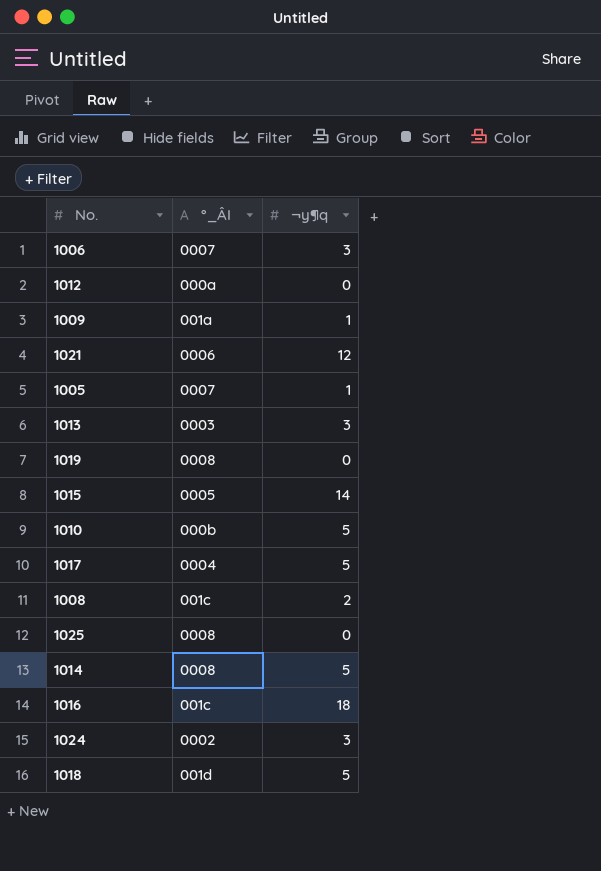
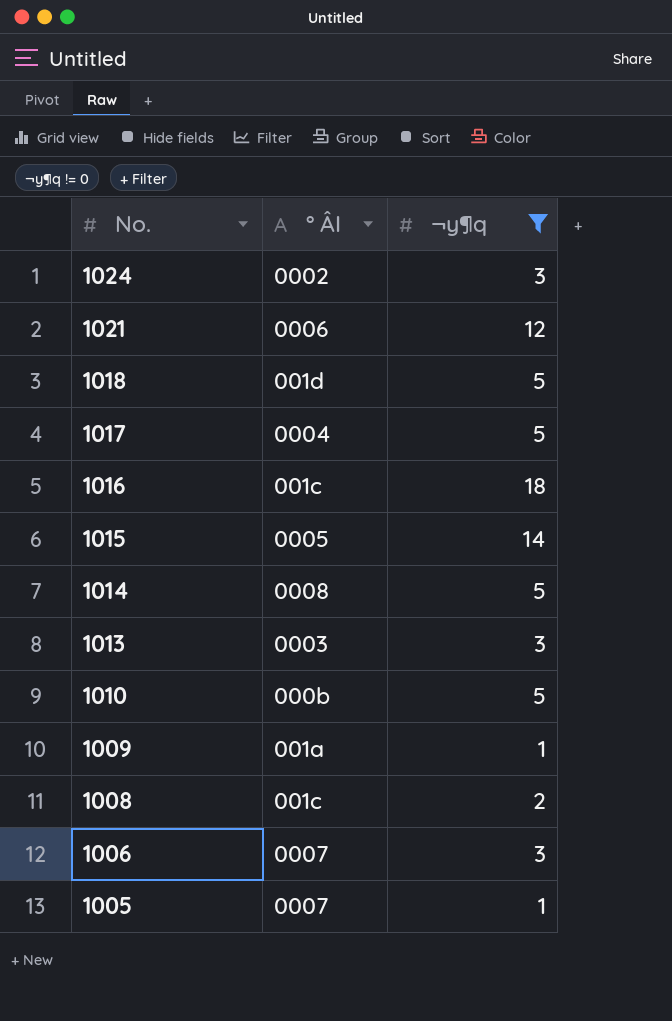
filter: none -> ¬y¶q != 0
row order: none -> No. descending
column name: °_ÂI -> ° ÂI

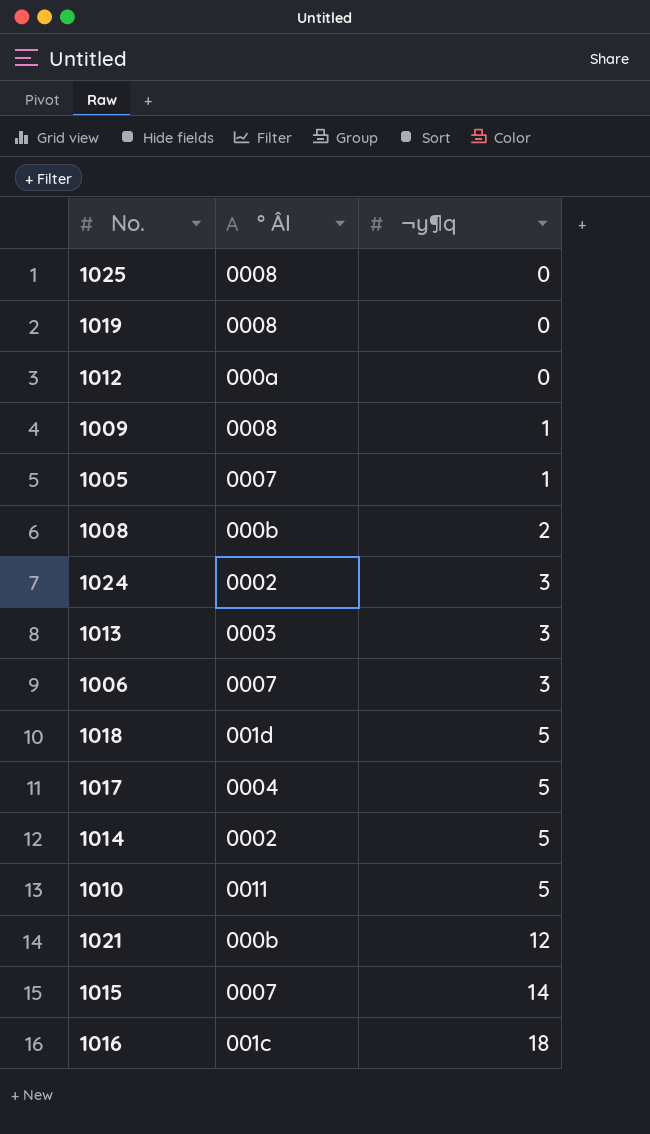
filter: ¬y¶q != 0 -> none
row order: No. descending -> ¬y¶q ascending
1009 | ° ÂI: 001a -> 0008
1008 | ° ÂI: 001c -> 000b
1014 | ° ÂI: 0008 -> 0002
1010 | ° ÂI: 000b -> 0011
1021 | ° ÂI: 0006 -> 000b
1015 | ° ÂI: 0005 -> 0007

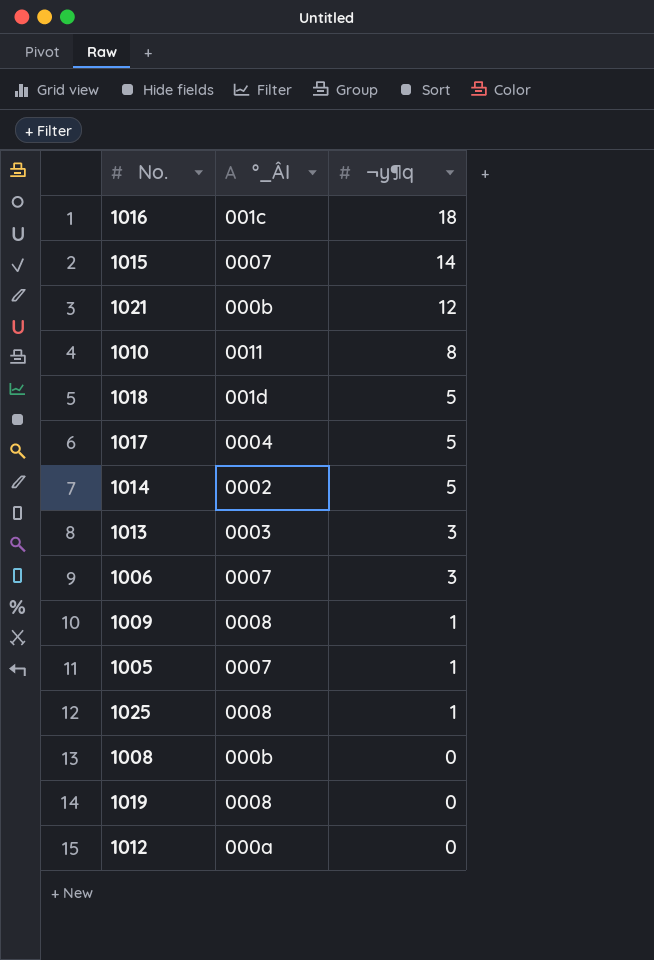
row order: ¬y¶q ascending -> ¬y¶q descending
column name: ° ÂI -> °_ÂI
row 1024: 0002 | 3 -> none
1010 | ¬y¶q: 5 -> 8
1025 | ¬y¶q: 0 -> 1
1008 | ¬y¶q: 2 -> 0

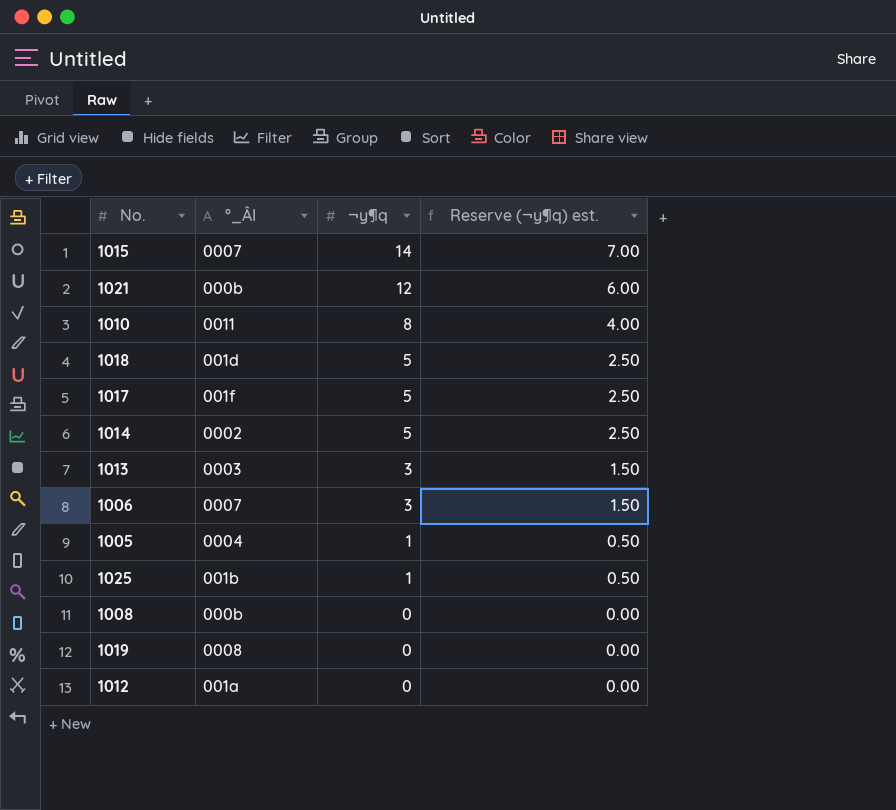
column Reserve (¬y¶q) est. | formula: none -> [¬y¶q] * 0.5
row 1016: 001c | 18 -> none
row 1009: 0008 | 1 -> none
1017 | °_ÂI: 0004 -> 001f
1005 | °_ÂI: 0007 -> 0004
1025 | °_ÂI: 0008 -> 001b
1012 | °_ÂI: 000a -> 001a

